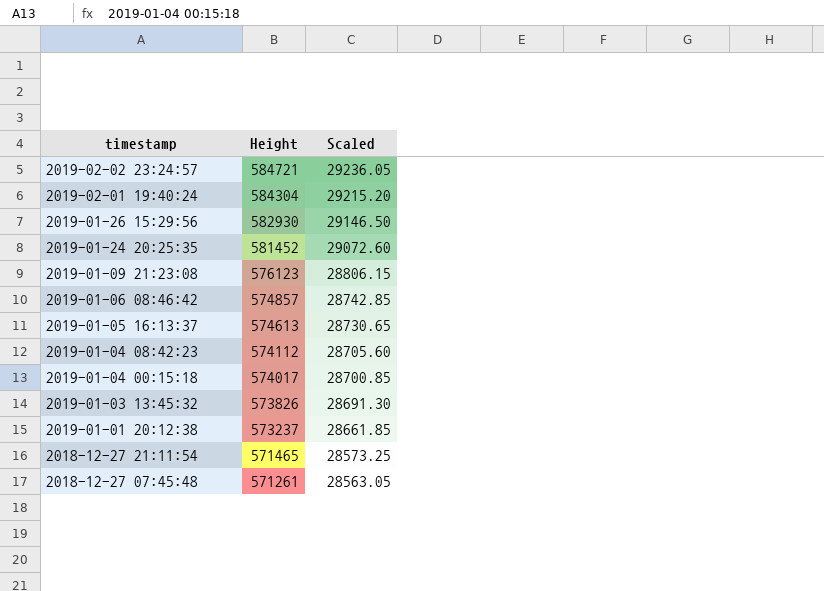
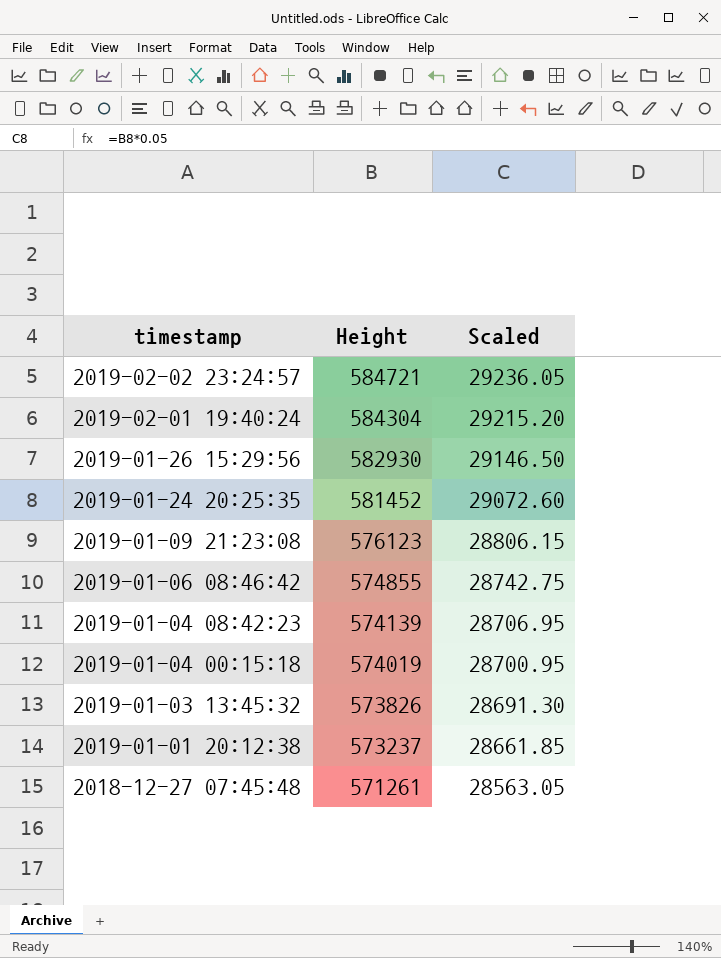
row 2019-01-05 16:13:37: 574613 | 28730.65 -> none
row 2018-12-27 21:11:54: 571465 | 28573.25 -> none
2019-01-06 08:46:42 | Height: 574857 -> 574855
2019-01-06 08:46:42 | Scaled: 28742.85 -> 28742.75
2019-01-04 08:42:23 | Height: 574112 -> 574139
2019-01-04 08:42:23 | Scaled: 28705.60 -> 28706.95
2019-01-04 00:15:18 | Height: 574017 -> 574019
2019-01-04 00:15:18 | Scaled: 28700.85 -> 28700.95

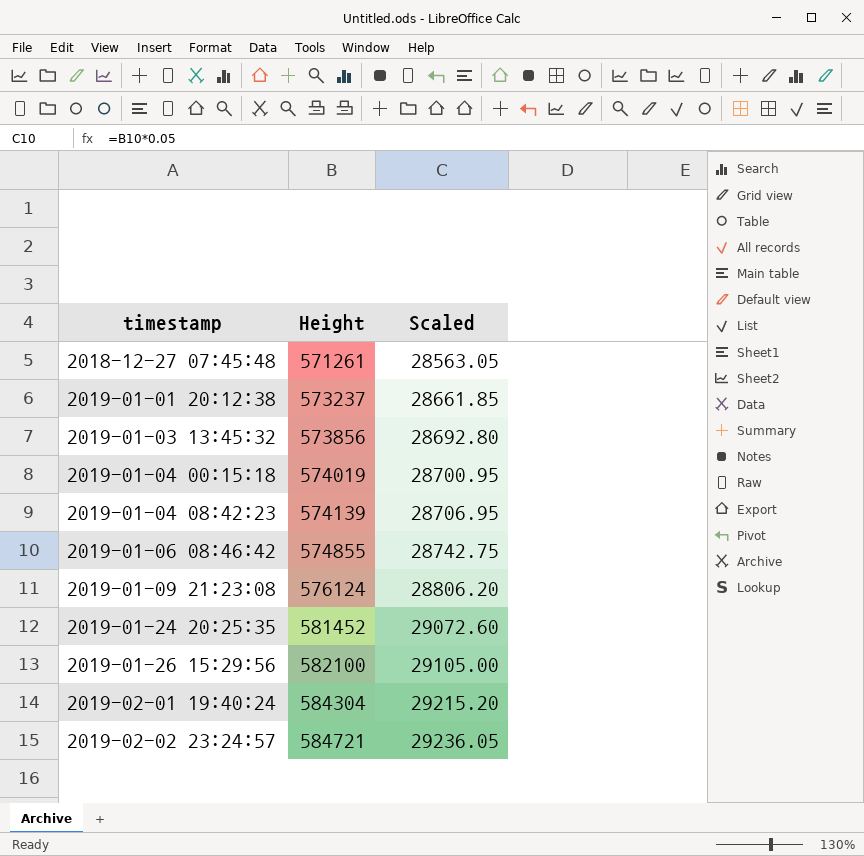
row order: timestamp descending -> timestamp ascending
2019-01-03 13:45:32 | Height: 573826 -> 573856
2019-01-03 13:45:32 | Scaled: 28691.30 -> 28692.80
2019-01-09 21:23:08 | Height: 576123 -> 576124
2019-01-09 21:23:08 | Scaled: 28806.15 -> 28806.20
2019-01-26 15:29:56 | Height: 582930 -> 582100
2019-01-26 15:29:56 | Scaled: 29146.50 -> 29105.00

